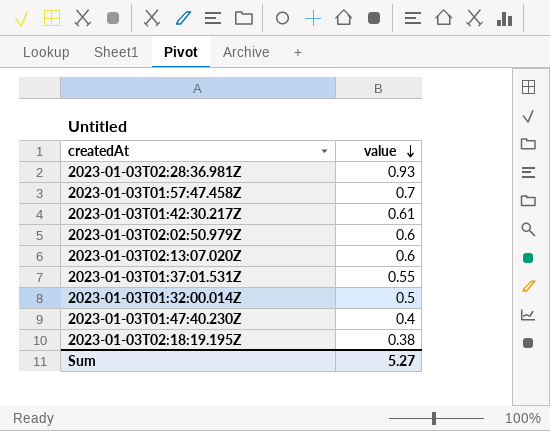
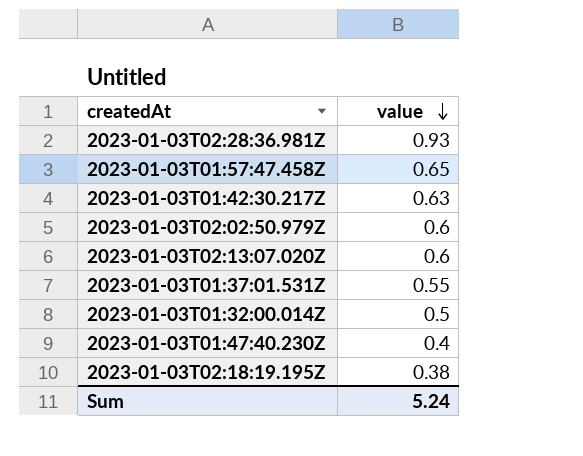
2023-01-03T01:57:47.458Z | value: 0.7 -> 0.65
2023-01-03T01:42:30.217Z | value: 0.61 -> 0.63
Sum | value: 5.27 -> 5.24

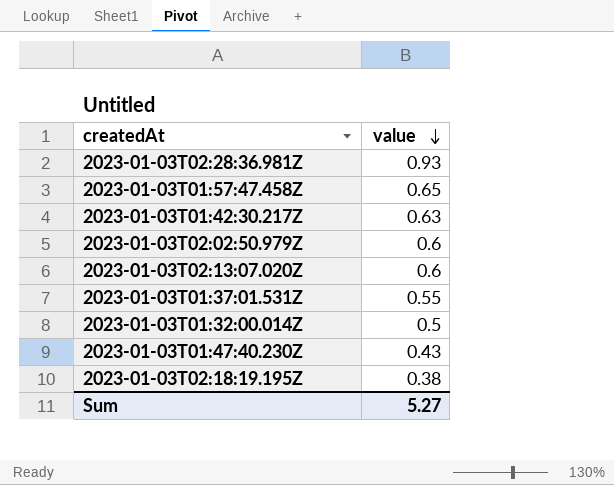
2023-01-03T01:47:40.230Z | value: 0.4 -> 0.43
Sum | value: 5.24 -> 5.27

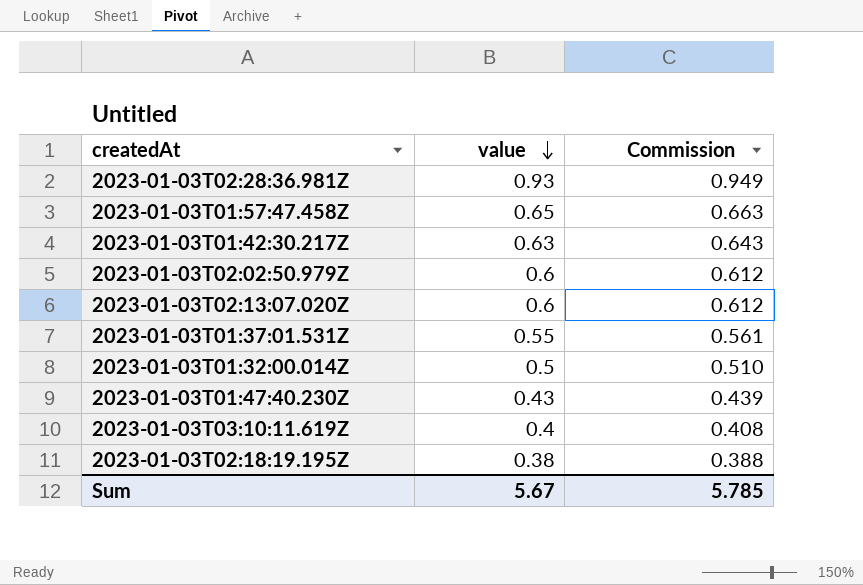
column Commission | formula: none -> [value] * 1.02
row 2023-01-03T03:10:11.619Z: none -> 0.4 | 0.408
Sum | value: 5.27 -> 5.67

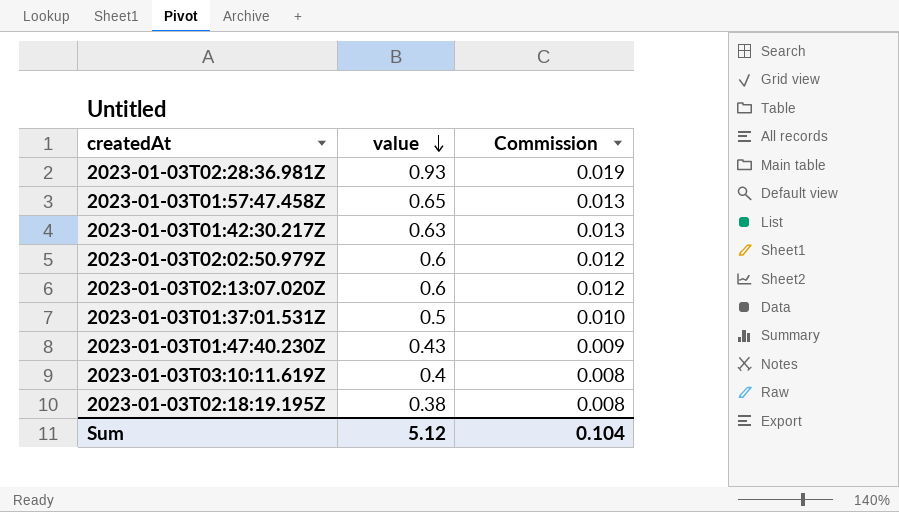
column Commission | formula: [value] * 1.02 -> [value] * 0.02
row 2023-01-03T01:32:00.014Z: 0.5 | 0.510 -> none
2023-01-03T01:37:01.531Z | value: 0.55 -> 0.5
Sum | value: 5.67 -> 5.12
Sum | Commission: 5.785 -> 0.104

